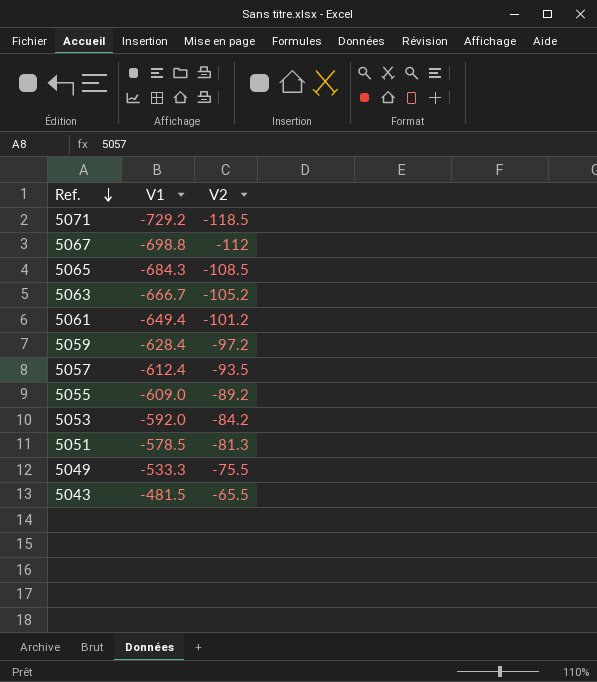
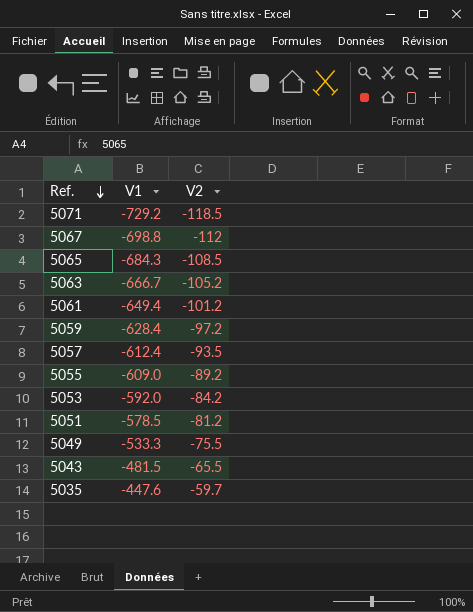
5051 | V2: -81.3 -> -81.2
row 5035: none -> -447.6 | -59.7

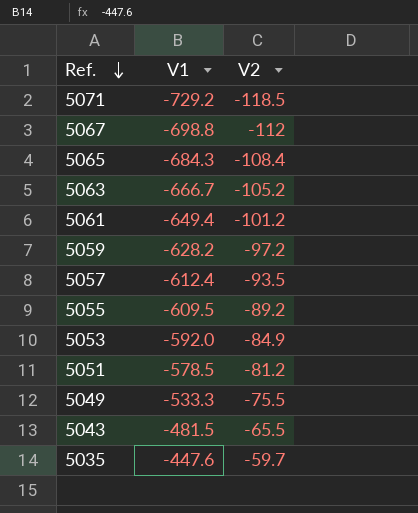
5065 | V2: -108.5 -> -108.4
5059 | V1: -628.4 -> -628.2
5055 | V1: -609.0 -> -609.5
5053 | V2: -84.2 -> -84.9

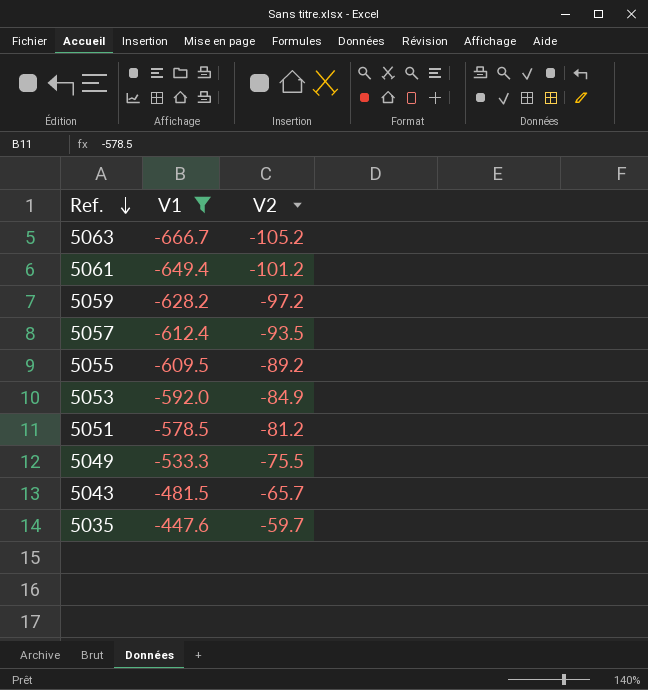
filter: none -> V1 >= -666.7
5043 | V2: -65.5 -> -65.7

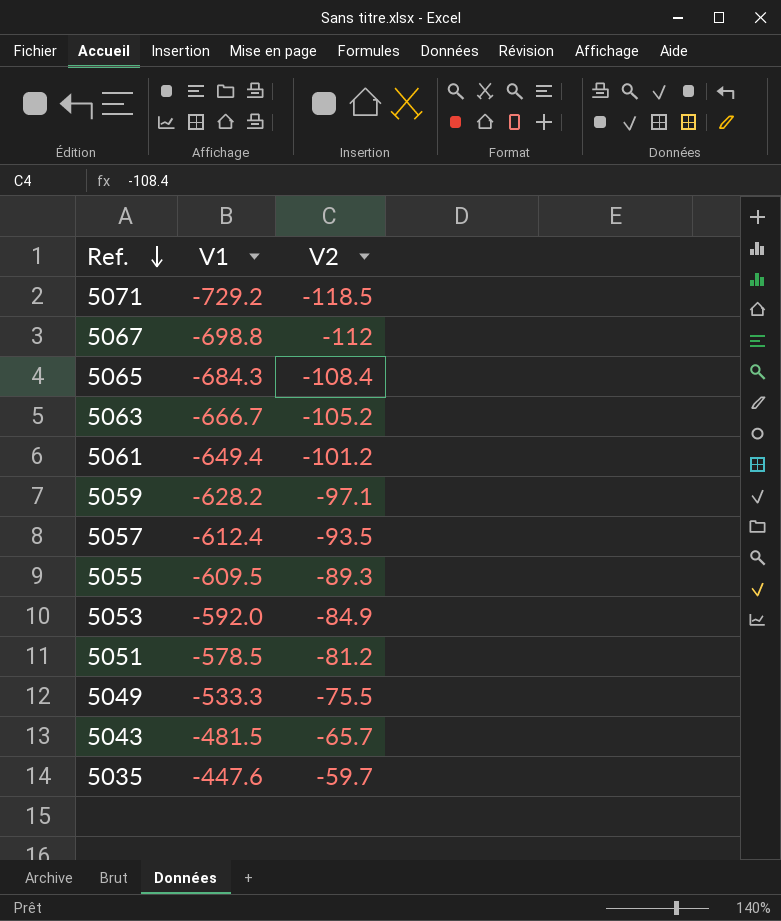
filter: V1 >= -666.7 -> none
5059 | V2: -97.2 -> -97.1
5055 | V2: -89.2 -> -89.3

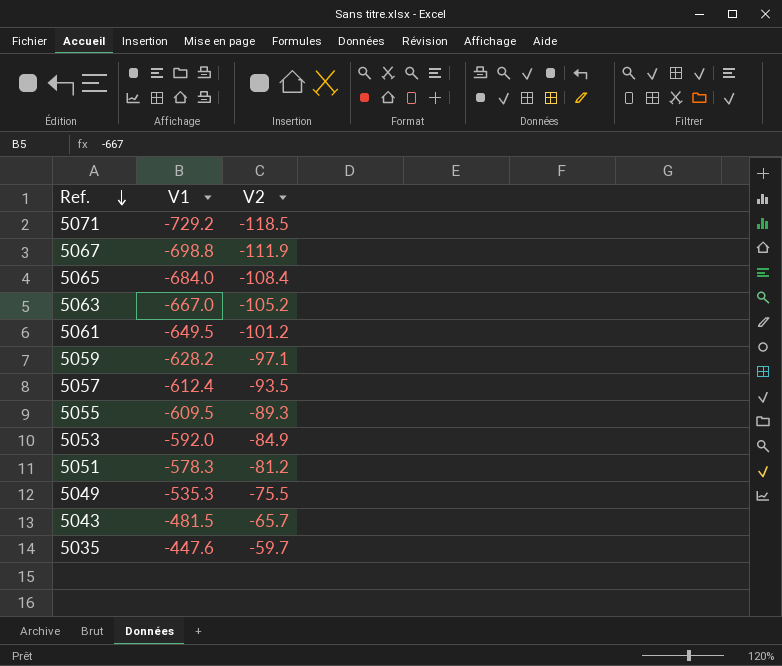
5067 | V2: -112 -> -111.9
5065 | V1: -684.3 -> -684.0
5063 | V1: -666.7 -> -667.0
5061 | V1: -649.4 -> -649.5
5051 | V1: -578.5 -> -578.3
5049 | V1: -533.3 -> -535.3

